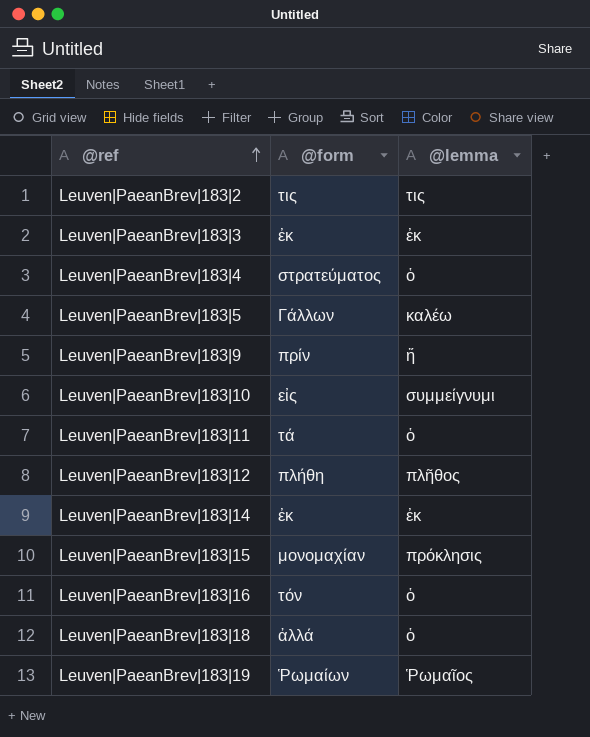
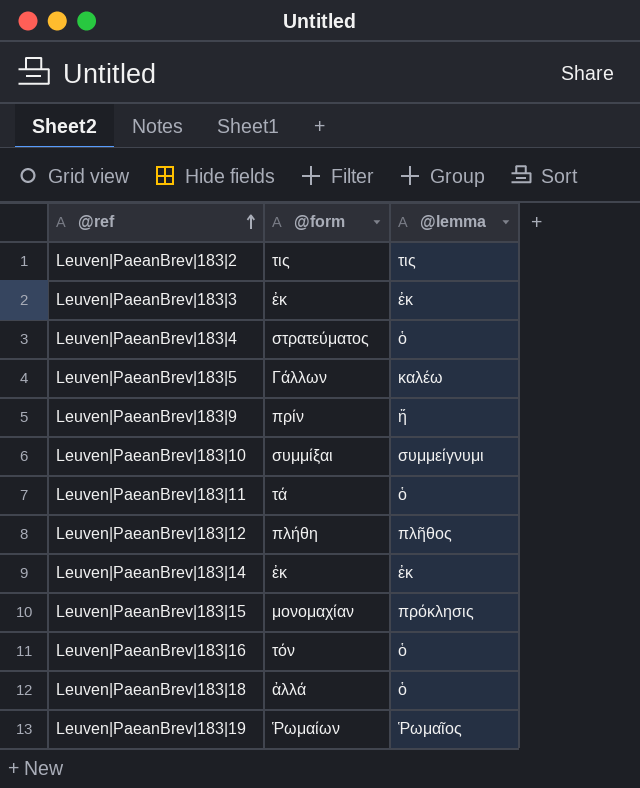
Leuven|PaeanBrev|183|10 | @form: εἰς -> συμμίξαι

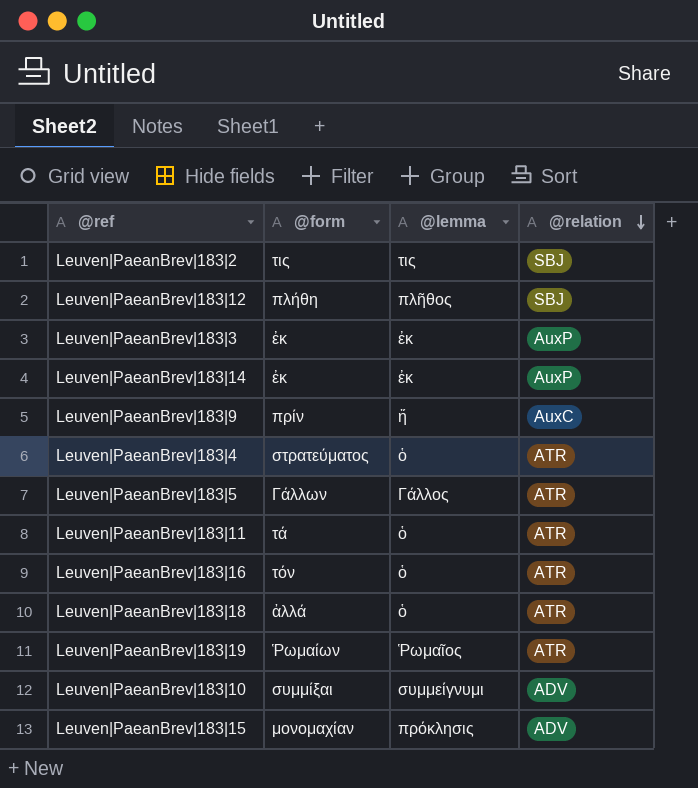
row order: @ref ascending -> @relation descending
column @relation | position: none -> 4
Leuven|PaeanBrev|183|5 | @lemma: καλέω -> Γάλλος

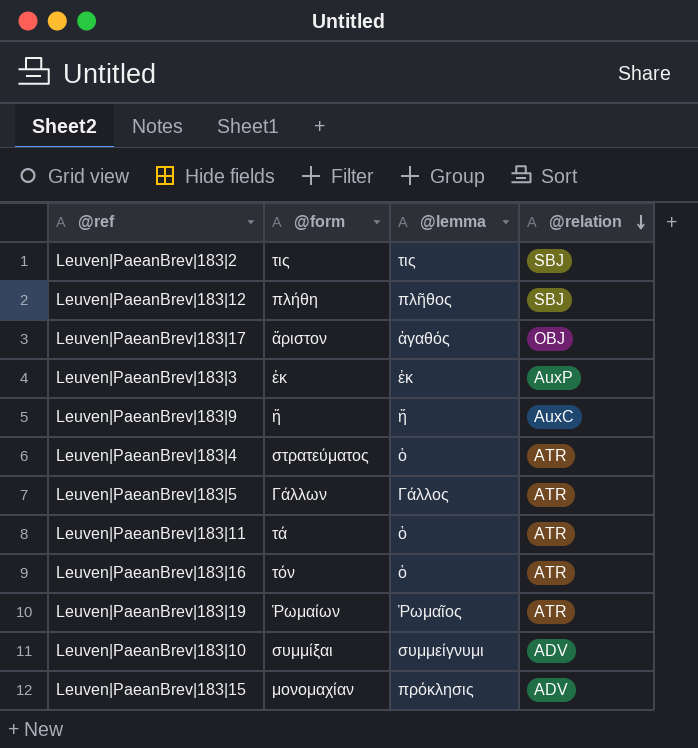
row Leuven|PaeanBrev|183|14: ἐκ | ἐκ | AuxP -> none
row Leuven|PaeanBrev|183|18: ἀλλά | ὁ | ATR -> none
row Leuven|PaeanBrev|183|17: none -> ἄριστον | ἀγαθός | OBJ
Leuven|PaeanBrev|183|9 | @form: πρίν -> ἤ

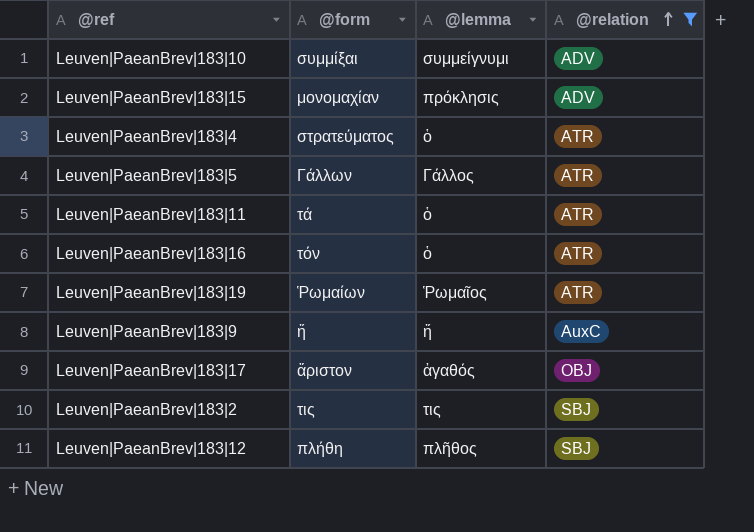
filter: none -> @relation != AuxP
row order: @relation descending -> @relation ascending

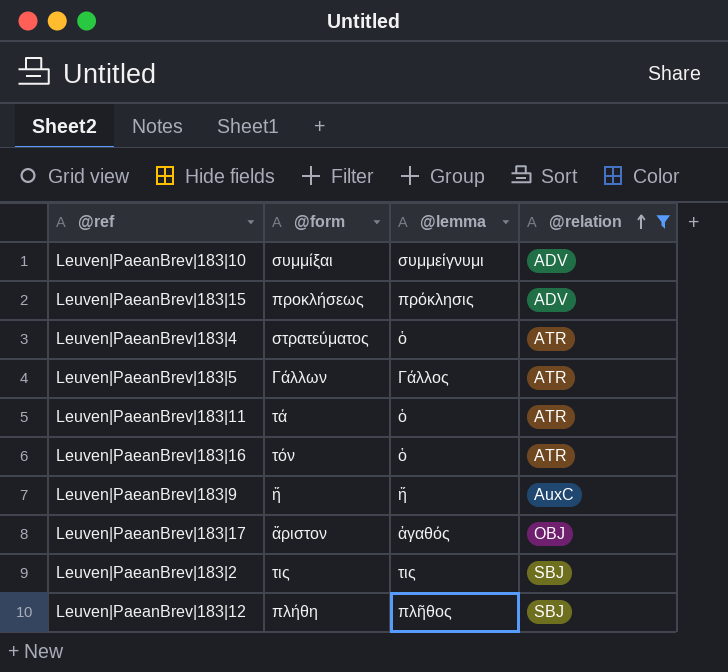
row Leuven|PaeanBrev|183|19: Ῥωμαίων | Ῥωμαῖος | ATR -> none
Leuven|PaeanBrev|183|15 | @form: μονομαχίαν -> προκλήσεως

